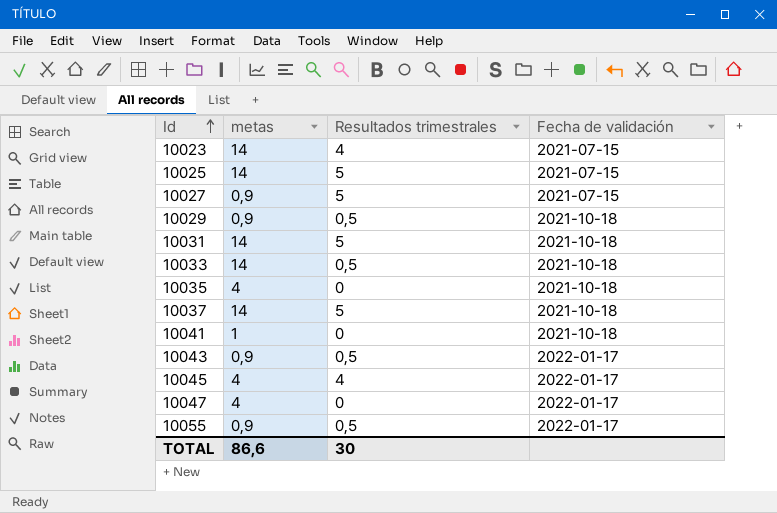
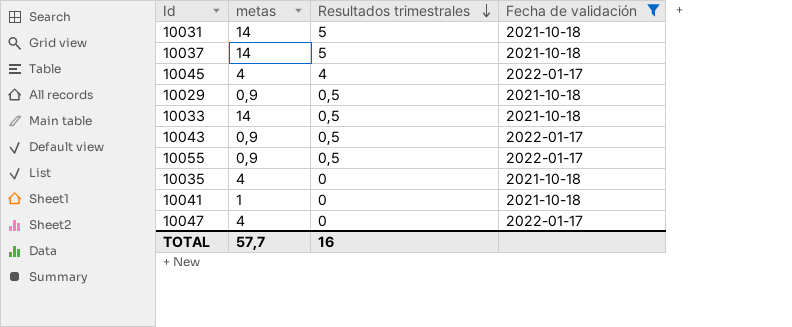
filter: none -> Fecha de validación != 2021-07-15
row order: Id ascending -> Resultados trimestrales descending
TOTAL | metas: 86,6 -> 57,7
TOTAL | Resultados trimestrales: 30 -> 16

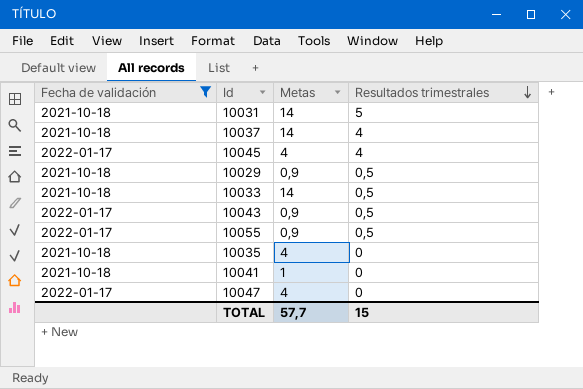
column Fecha de validación | position: 4 -> 1
column name: metas -> Metas
10037 | Resultados trimestrales: 5 -> 4
TOTAL | Resultados trimestrales: 16 -> 15

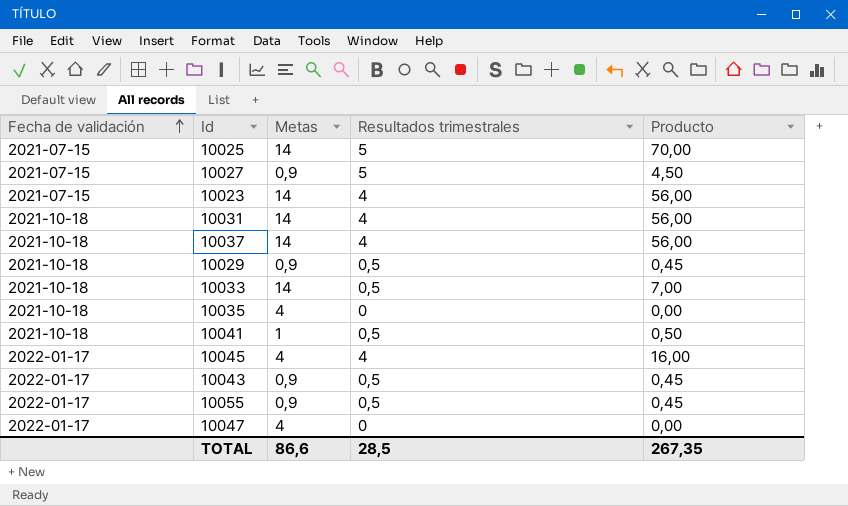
filter: Fecha de validación != 2021-07-15 -> none
row order: Resultados trimestrales descending -> Fecha de validación ascending
column Producto | formula: none -> [Metas] * [Resultados trimestrales]
10031 | Resultados trimestrales: 5 -> 4
10041 | Resultados trimestrales: 0 -> 0,5
TOTAL | Metas: 57,7 -> 86,6
TOTAL | Resultados trimestrales: 15 -> 28,5

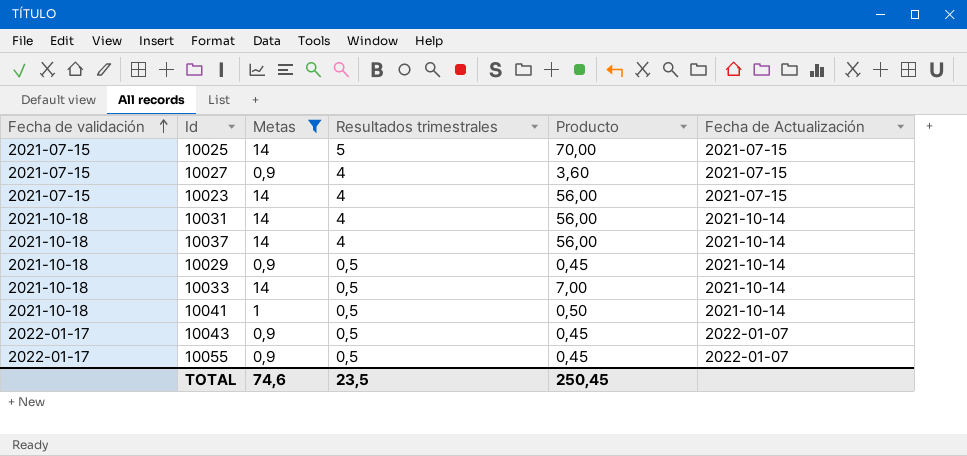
filter: none -> Metas != 4
column Fecha de Actualización | position: none -> 6
10027 | Resultados trimestrales: 5 -> 4
10027 | Producto: 4,50 -> 3,60
TOTAL | Metas: 86,6 -> 74,6
TOTAL | Resultados trimestrales: 28,5 -> 23,5
TOTAL | Producto: 267,35 -> 250,45

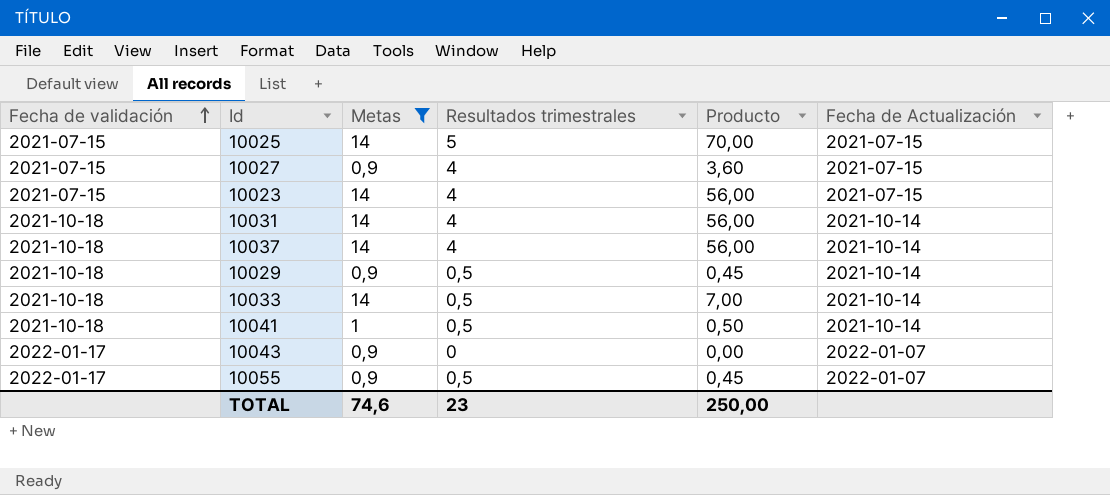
10043 | Resultados trimestrales: 0,5 -> 0
10043 | Producto: 0,45 -> 0,00
TOTAL | Resultados trimestrales: 23,5 -> 23
TOTAL | Producto: 250,45 -> 250,00

